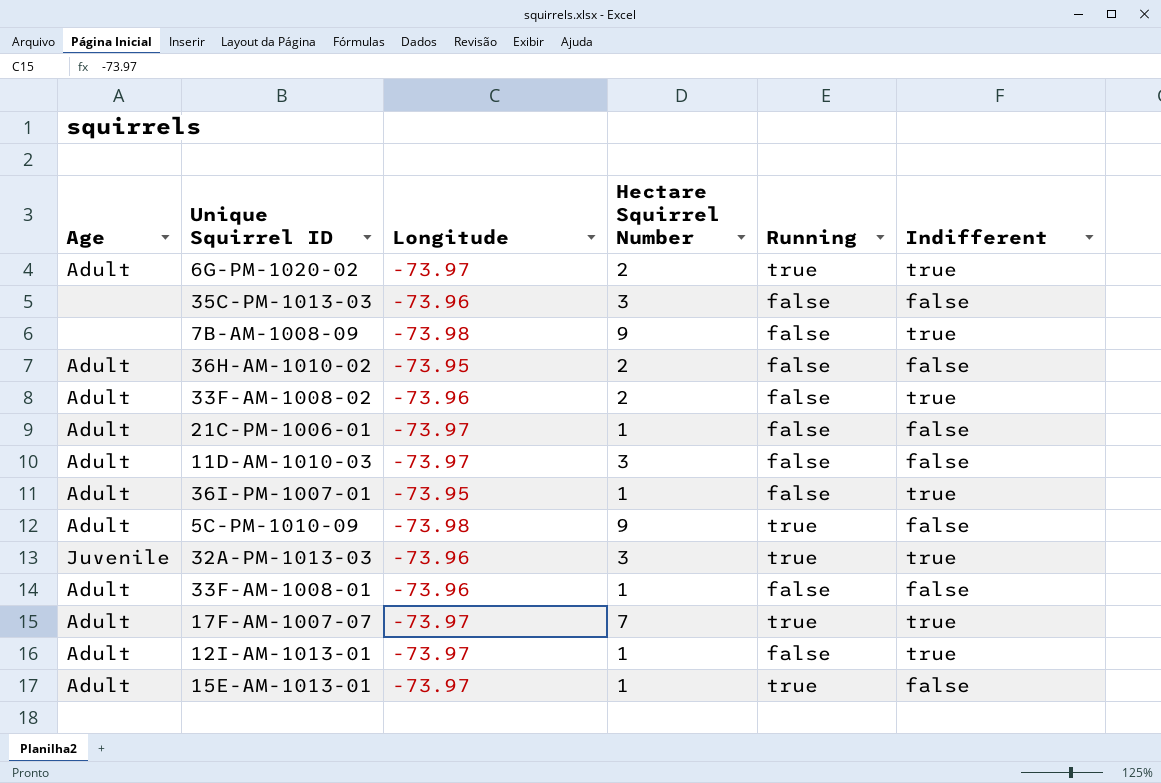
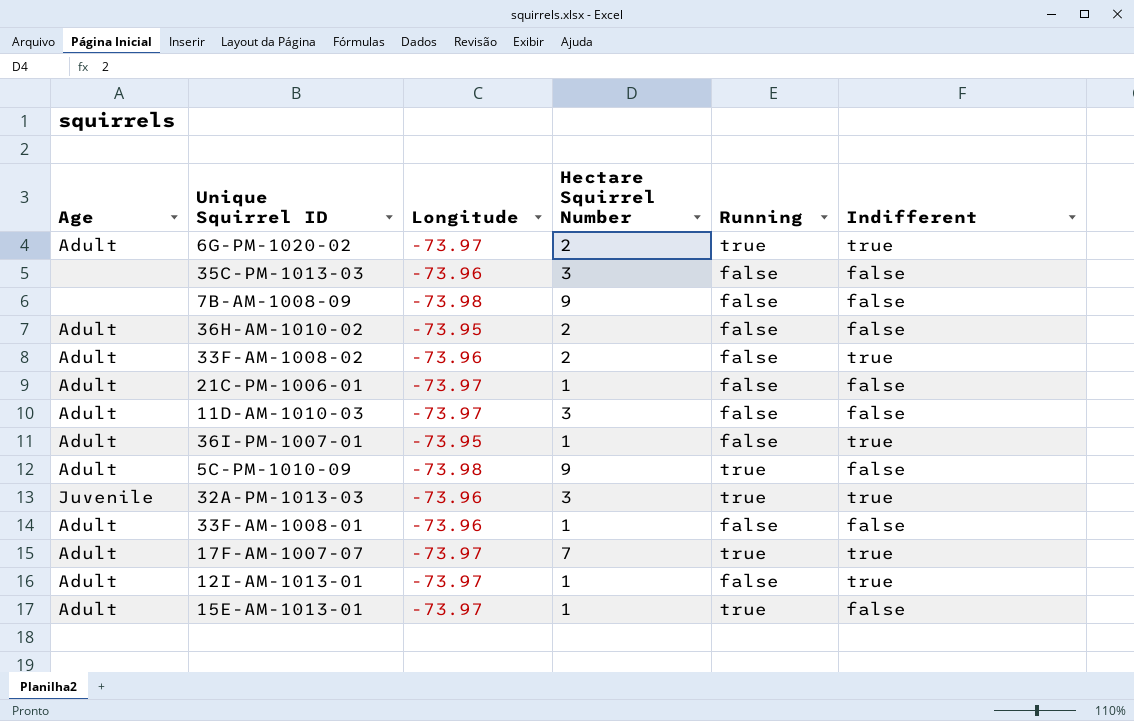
7B-AM-1008-09 | Indifferent: true -> false

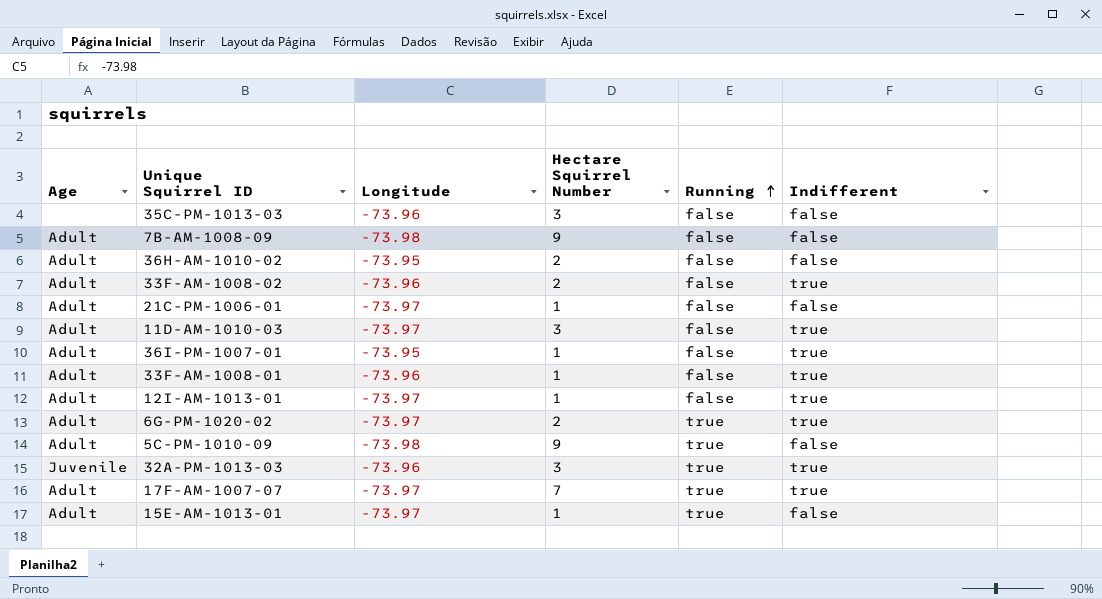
row order: none -> Running ascending
7B-AM-1008-09 | Age: none -> Adult
11D-AM-1010-03 | Indifferent: false -> true
33F-AM-1008-01 | Indifferent: false -> true

